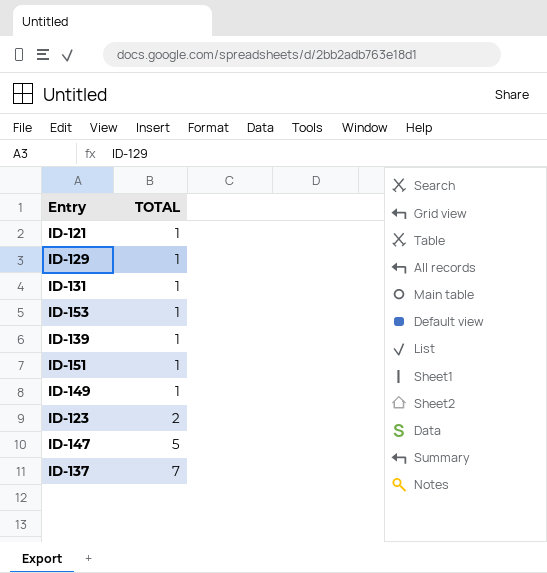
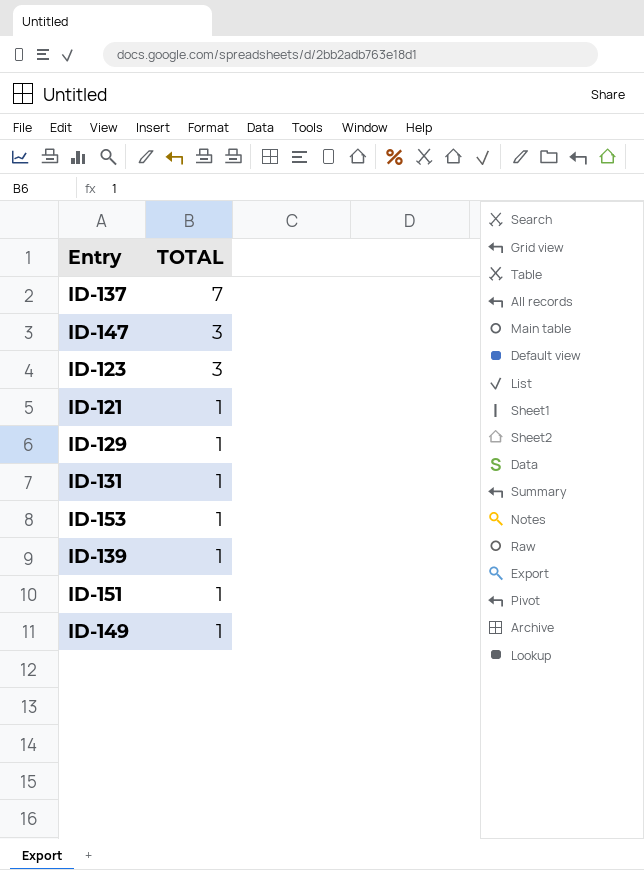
row order: TOTAL ascending -> TOTAL descending
ID-147 | TOTAL: 5 -> 3
ID-123 | TOTAL: 2 -> 3

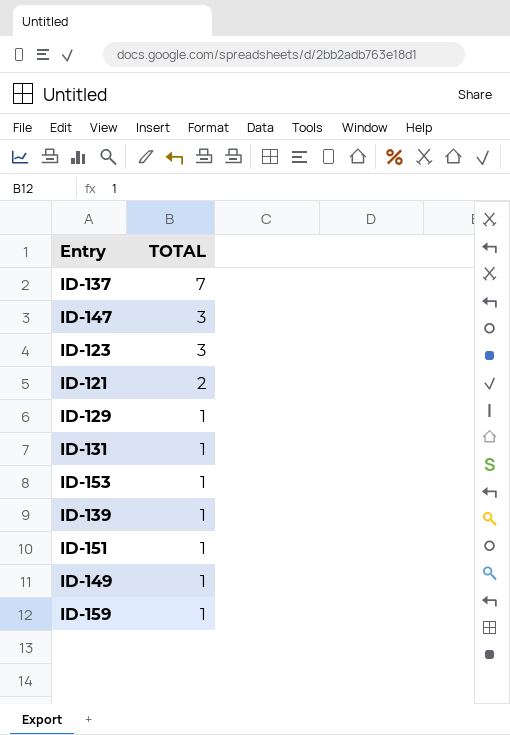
ID-121 | TOTAL: 1 -> 2
row ID-159: none -> 1

